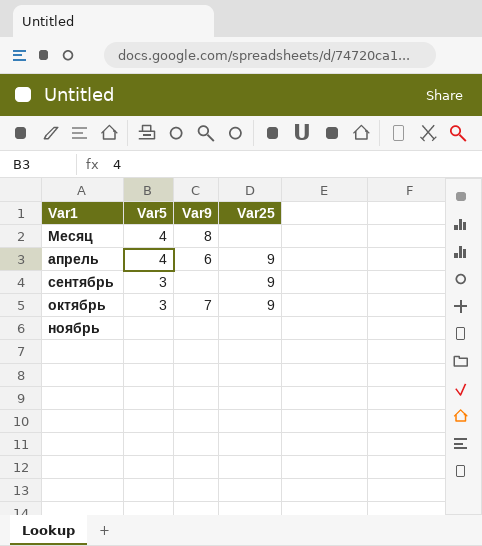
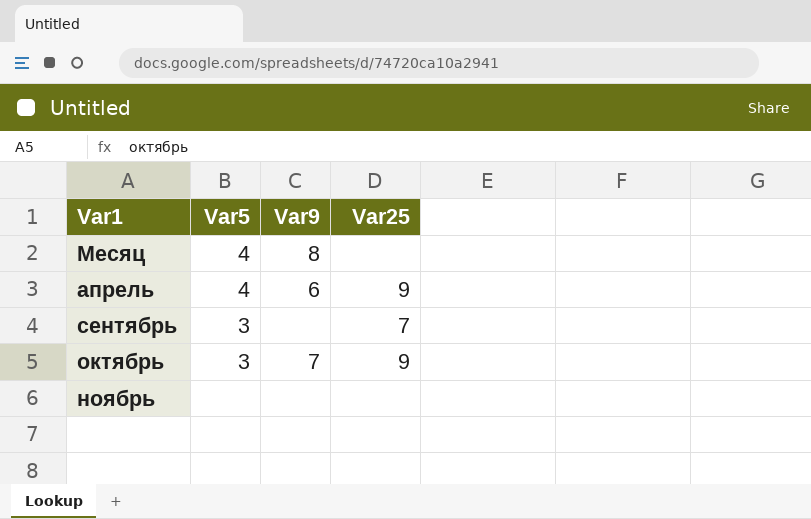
сентябрь | Var25: 9 -> 7

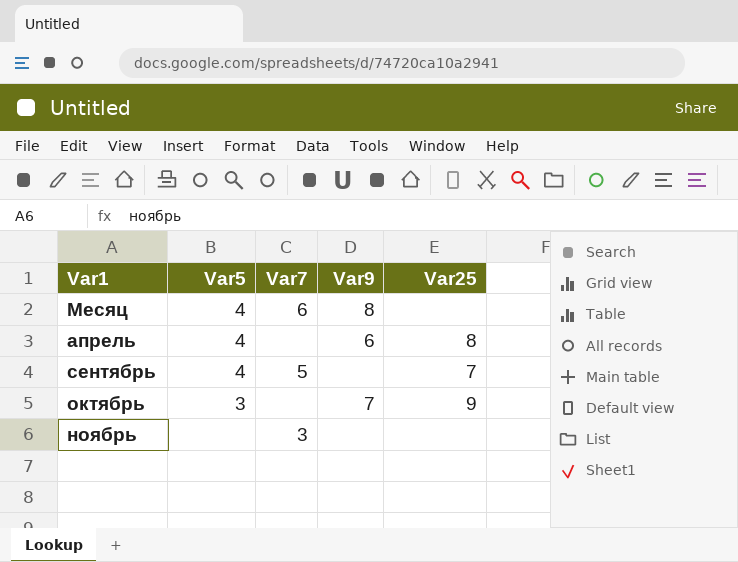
column Var7 | position: none -> 3
апрель | Var25: 9 -> 8
сентябрь | Var5: 3 -> 4

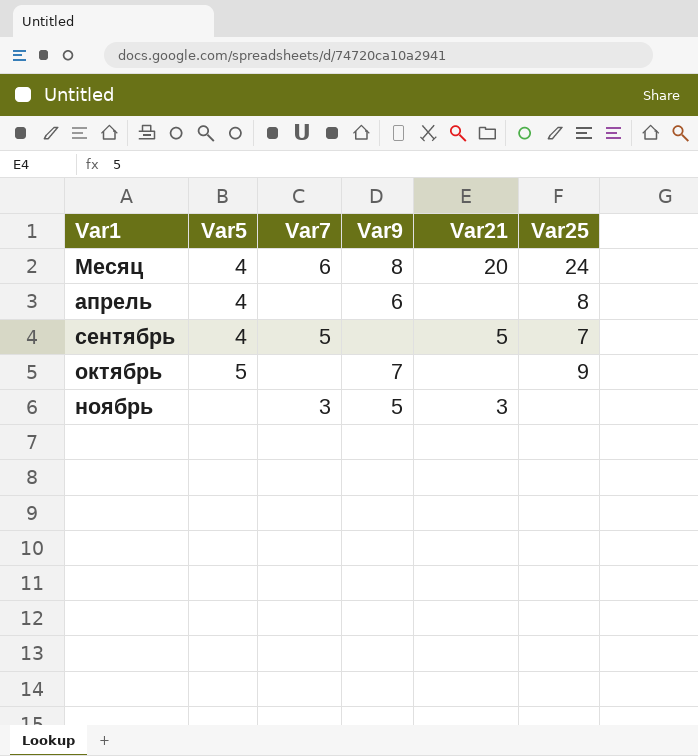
column Var21 | position: none -> 5
Месяц | Var25: none -> 24
октябрь | Var5: 3 -> 5
ноябрь | Var9: none -> 5

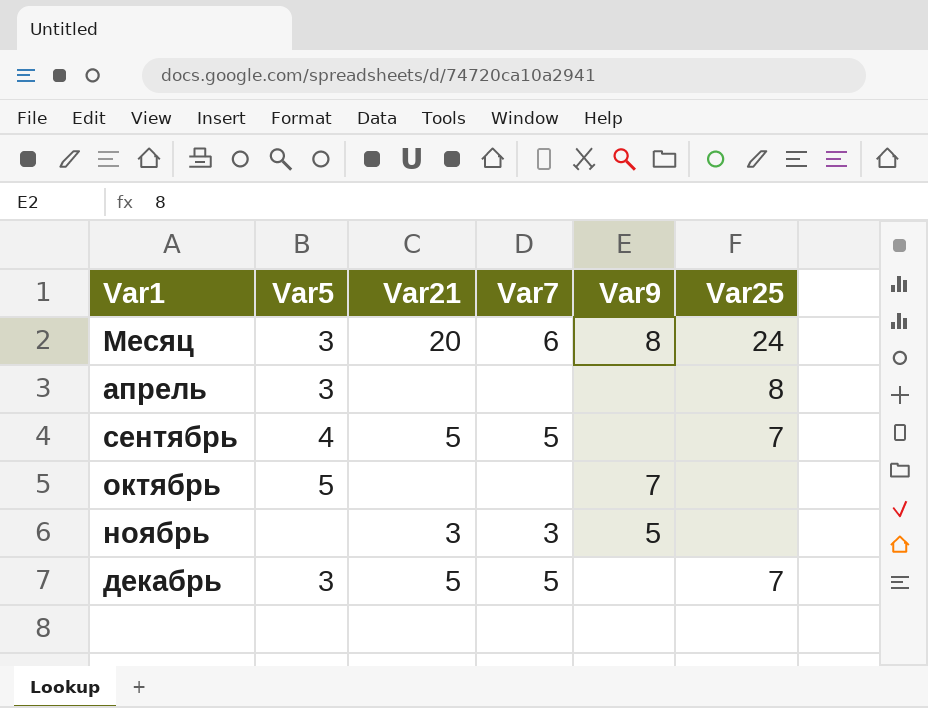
column Var21 | position: 5 -> 3
Месяц | Var5: 4 -> 3
апрель | Var5: 4 -> 3
апрель | Var9: 6 -> none
октябрь | Var25: 9 -> none
row декабрь: none -> 3 | 5 | 5 | none | 7

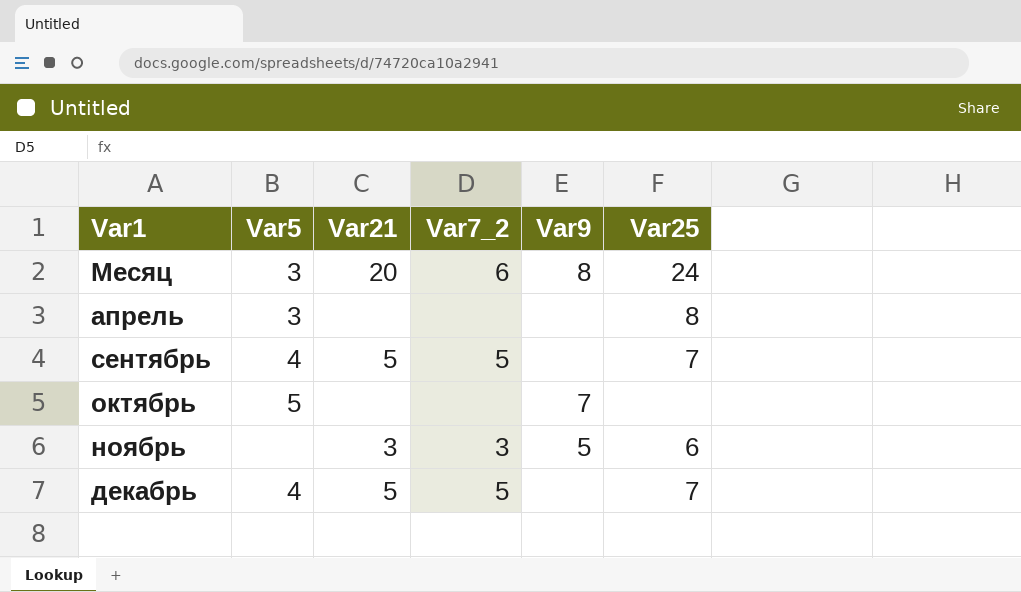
column name: Var7 -> Var7_2
ноябрь | Var25: none -> 6
декабрь | Var5: 3 -> 4

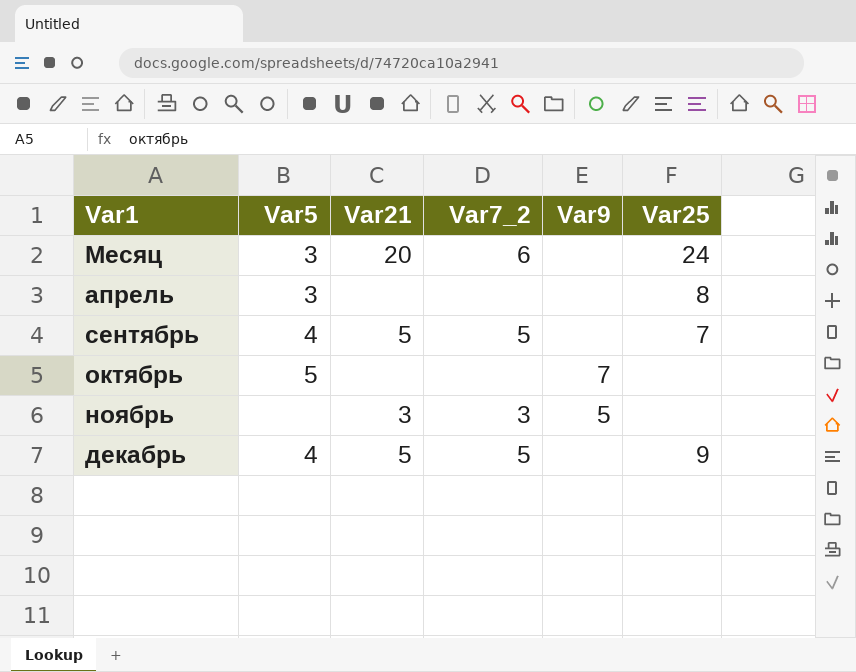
Месяц | Var9: 8 -> none
ноябрь | Var25: 6 -> none
декабрь | Var25: 7 -> 9

